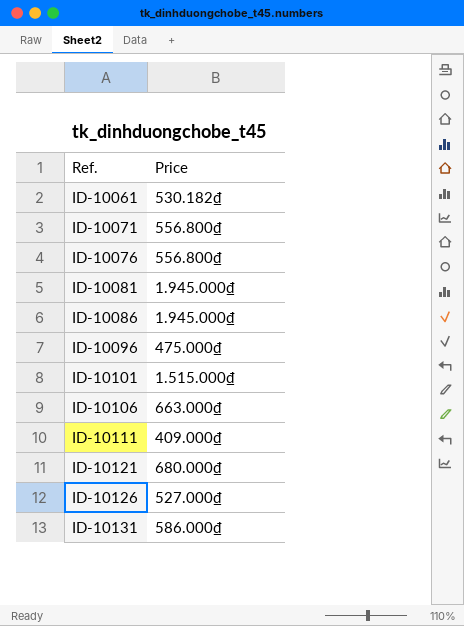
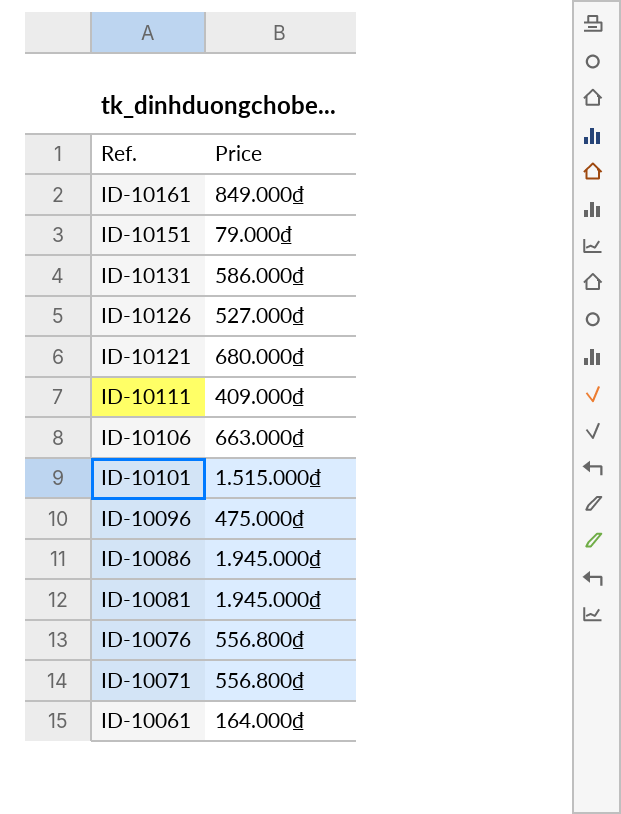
row order: Ref. ascending -> Ref. descending
row ID-10161: none -> 849.000₫
row ID-10151: none -> 79.000₫
ID-10061 | Price: 530.182₫ -> 164.000₫

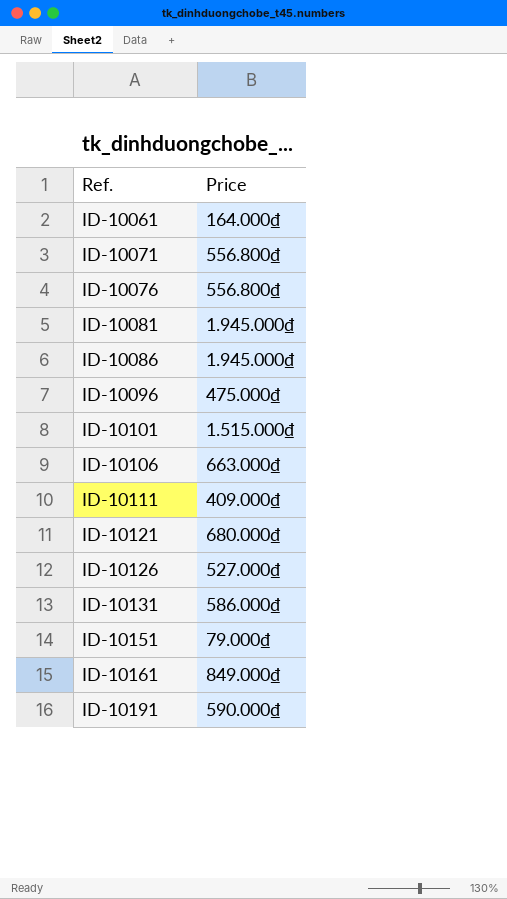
row order: Ref. descending -> Ref. ascending
row ID-10191: none -> 590.000₫

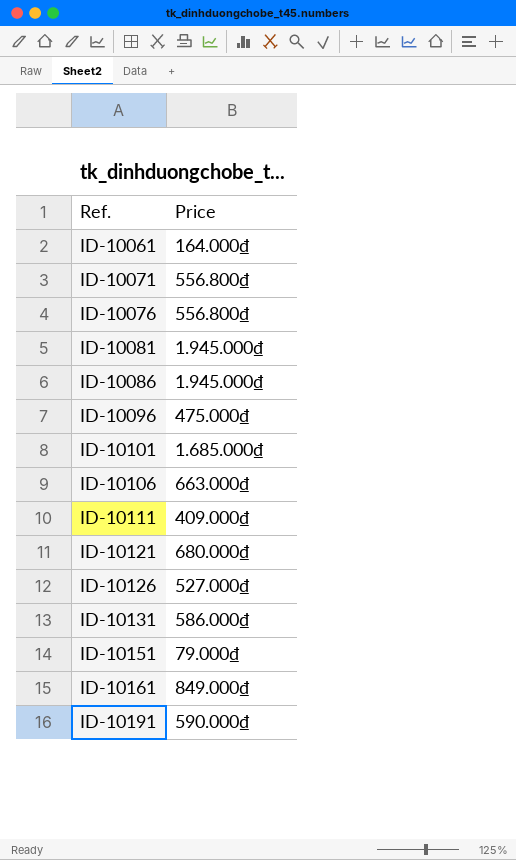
ID-10101 | Price: 1.515.000₫ -> 1.685.000₫

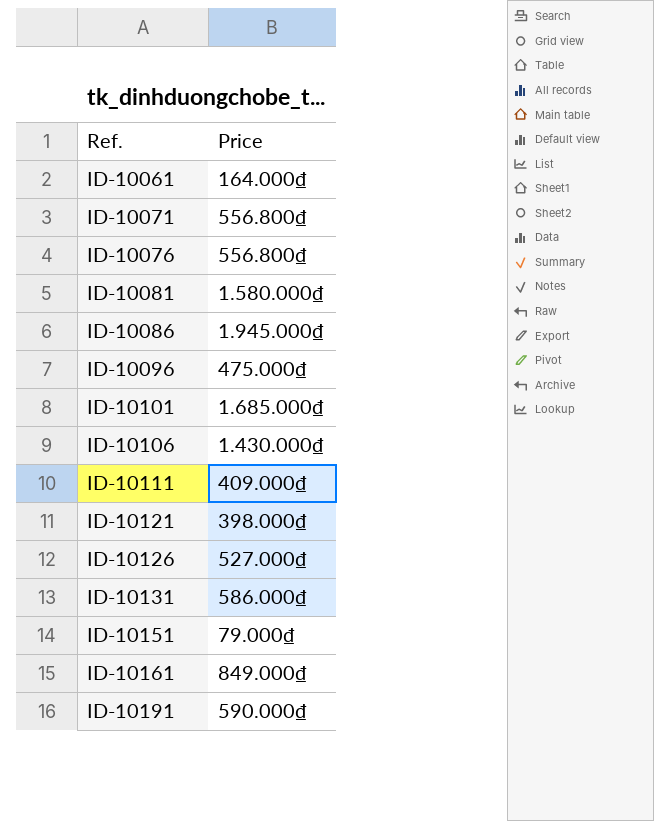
ID-10081 | Price: 1.945.000₫ -> 1.580.000₫
ID-10106 | Price: 663.000₫ -> 1.430.000₫
ID-10121 | Price: 680.000₫ -> 398.000₫

